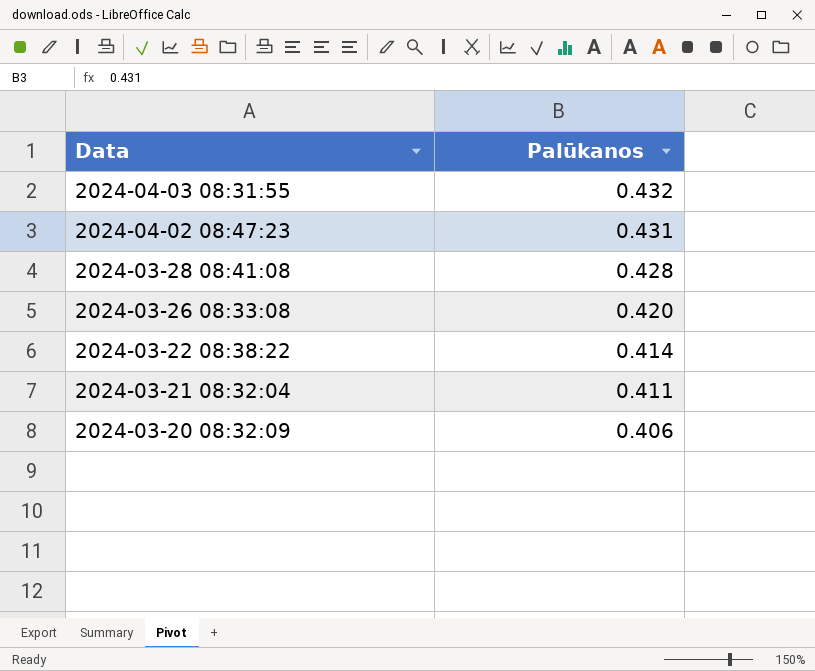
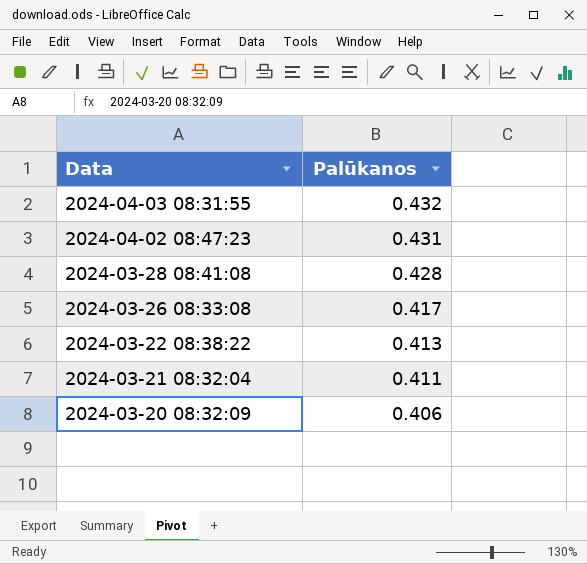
2024-03-26 08:33:08 | Palūkanos: 0.420 -> 0.417
2024-03-22 08:38:22 | Palūkanos: 0.414 -> 0.413

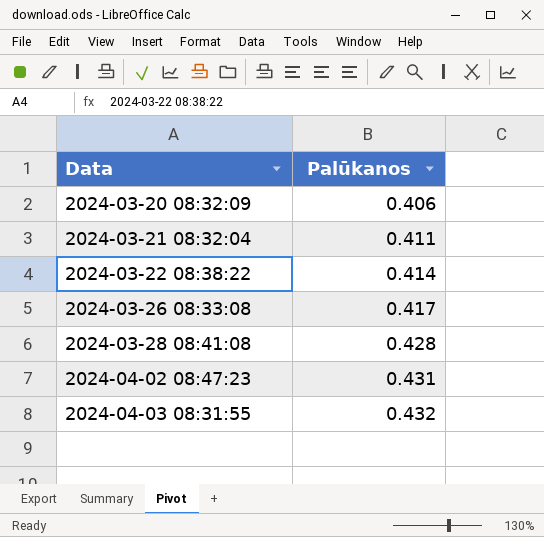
row order: Data descending -> Data ascending
2024-03-22 08:38:22 | Palūkanos: 0.413 -> 0.414

